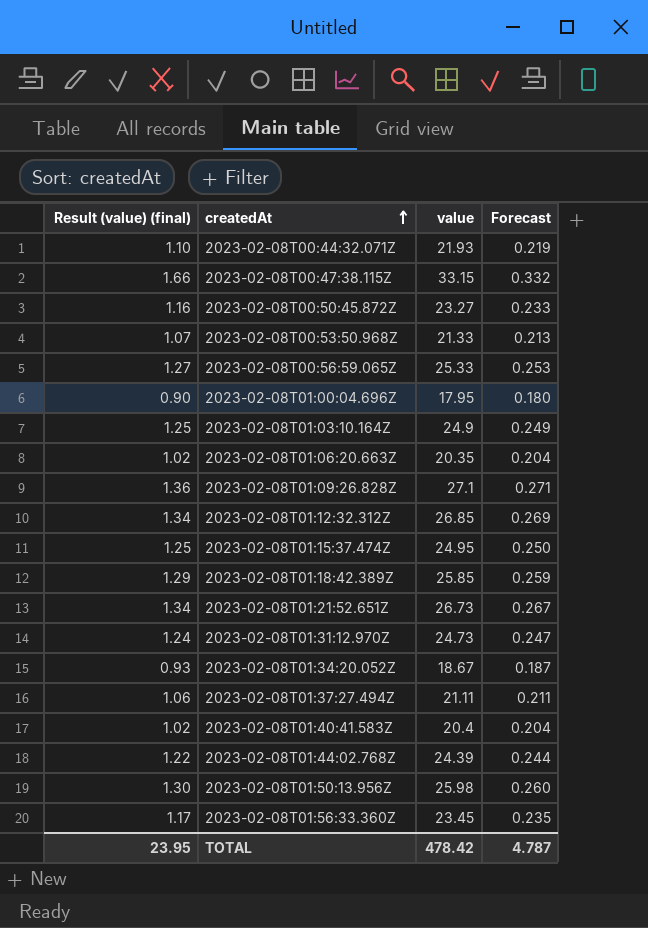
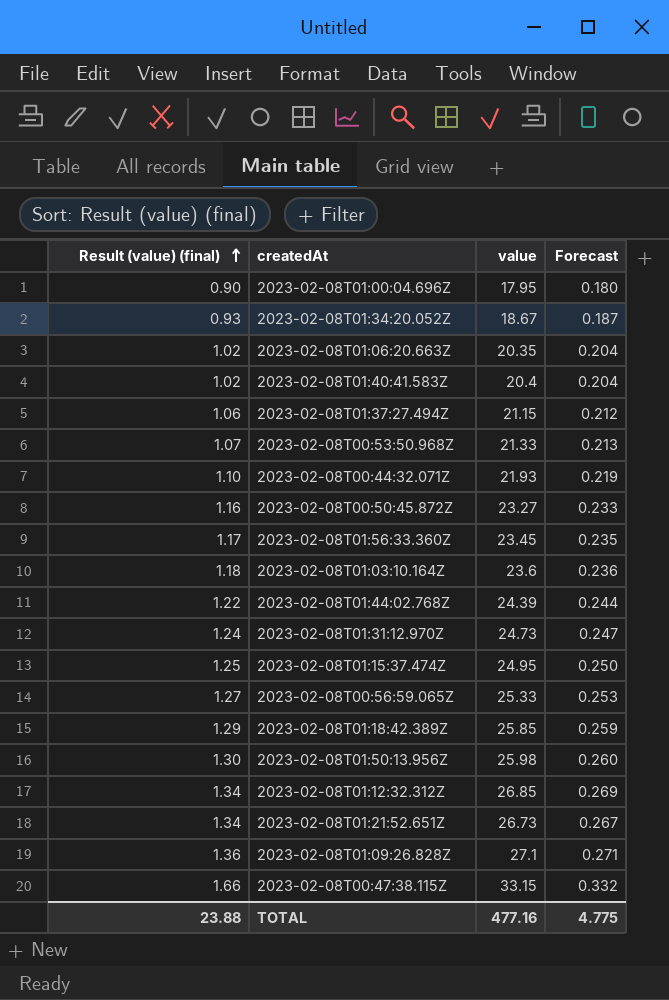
row order: createdAt ascending -> Result (value) (final) ascending
2023-02-08T01:37:27.494Z | value: 21.11 -> 21.15
2023-02-08T01:37:27.494Z | Forecast: 0.211 -> 0.212
2023-02-08T01:03:10.164Z | Result (value) (final): 1.25 -> 1.18
2023-02-08T01:03:10.164Z | value: 24.9 -> 23.6
2023-02-08T01:03:10.164Z | Forecast: 0.249 -> 0.236
TOTAL | Result (value) (final): 23.95 -> 23.88
TOTAL | value: 478.42 -> 477.16
TOTAL | Forecast: 4.787 -> 4.775

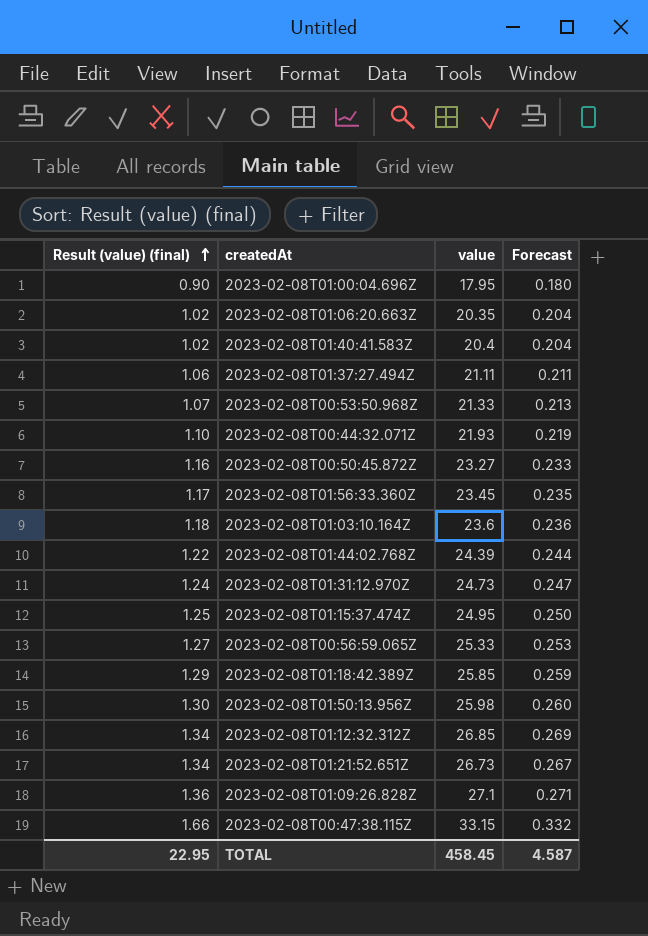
row 2023-02-08T01:34:20.052Z: 0.93 | 18.67 | 0.187 -> none
2023-02-08T01:37:27.494Z | value: 21.15 -> 21.11
2023-02-08T01:37:27.494Z | Forecast: 0.212 -> 0.211
TOTAL | Result (value) (final): 23.88 -> 22.95
TOTAL | value: 477.16 -> 458.45
TOTAL | Forecast: 4.775 -> 4.587

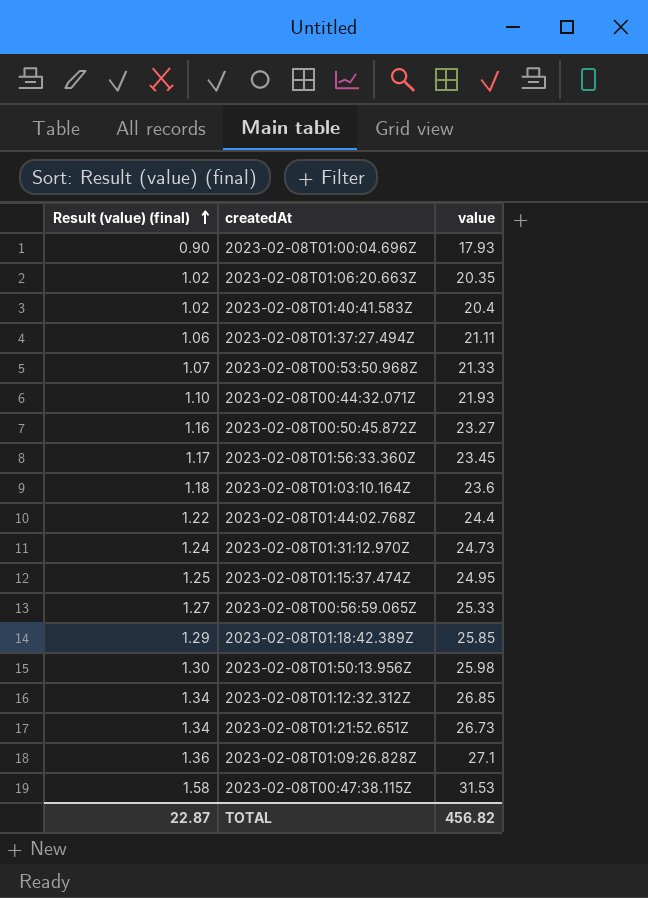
column Forecast | formula: [value] * 0.01 -> none
2023-02-08T01:00:04.696Z | value: 17.95 -> 17.93
2023-02-08T01:44:02.768Z | value: 24.39 -> 24.4
2023-02-08T00:47:38.115Z | Result (value) (final): 1.66 -> 1.58
2023-02-08T00:47:38.115Z | value: 33.15 -> 31.53
TOTAL | Result (value) (final): 22.95 -> 22.87
TOTAL | value: 458.45 -> 456.82

